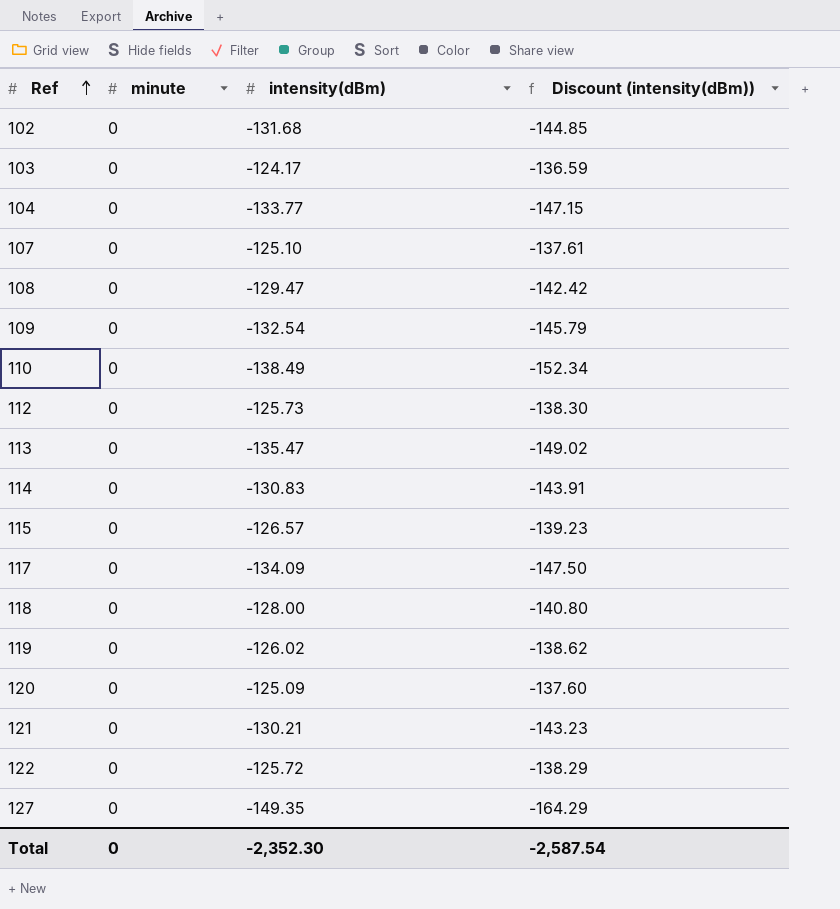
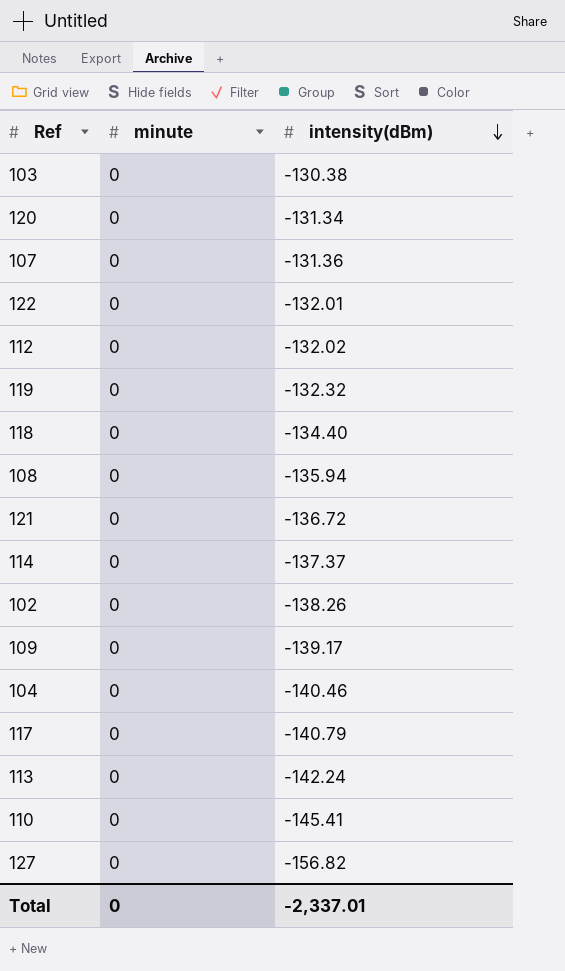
row order: Ref ascending -> intensity(dBm) descending
column Discount (intensity(dBm)) | formula: [intensity(dBm)] * 1.1 -> none
row 115: 0 | -126.57 | -139.23 -> none
103 | intensity(dBm): -124.17 -> -130.38
120 | intensity(dBm): -125.09 -> -131.34
107 | intensity(dBm): -125.10 -> -131.36
122 | intensity(dBm): -125.72 -> -132.01
112 | intensity(dBm): -125.73 -> -132.02
119 | intensity(dBm): -126.02 -> -132.32
118 | intensity(dBm): -128.00 -> -134.40
108 | intensity(dBm): -129.47 -> -135.94
121 | intensity(dBm): -130.21 -> -136.72
114 | intensity(dBm): -130.83 -> -137.37
102 | intensity(dBm): -131.68 -> -138.26
109 | intensity(dBm): -132.54 -> -139.17
104 | intensity(dBm): -133.77 -> -140.46
117 | intensity(dBm): -134.09 -> -140.79
113 | intensity(dBm): -135.47 -> -142.24
110 | intensity(dBm): -138.49 -> -145.41
127 | intensity(dBm): -149.35 -> -156.82
Total | intensity(dBm): -2,352.30 -> -2,337.01

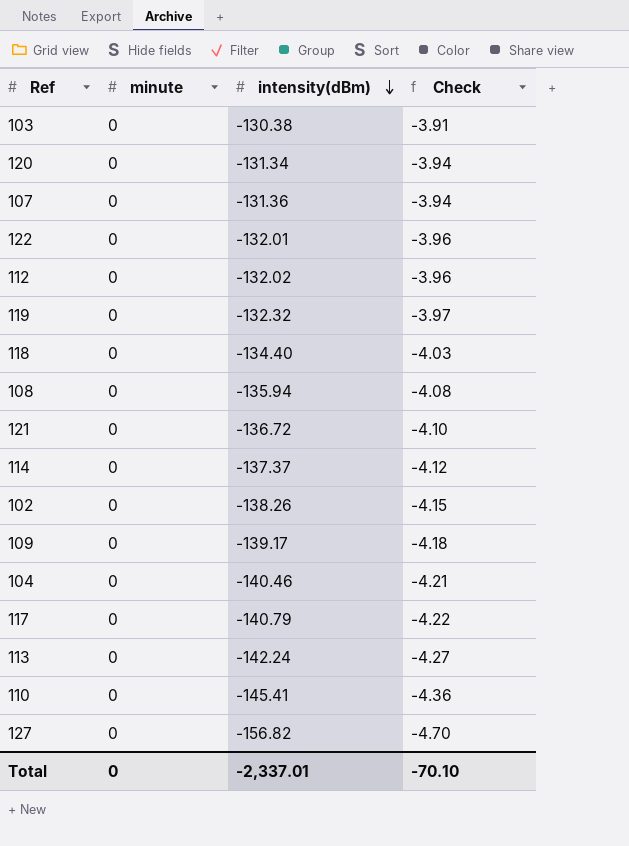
column Check | formula: none -> [intensity(dBm)] * 0.03

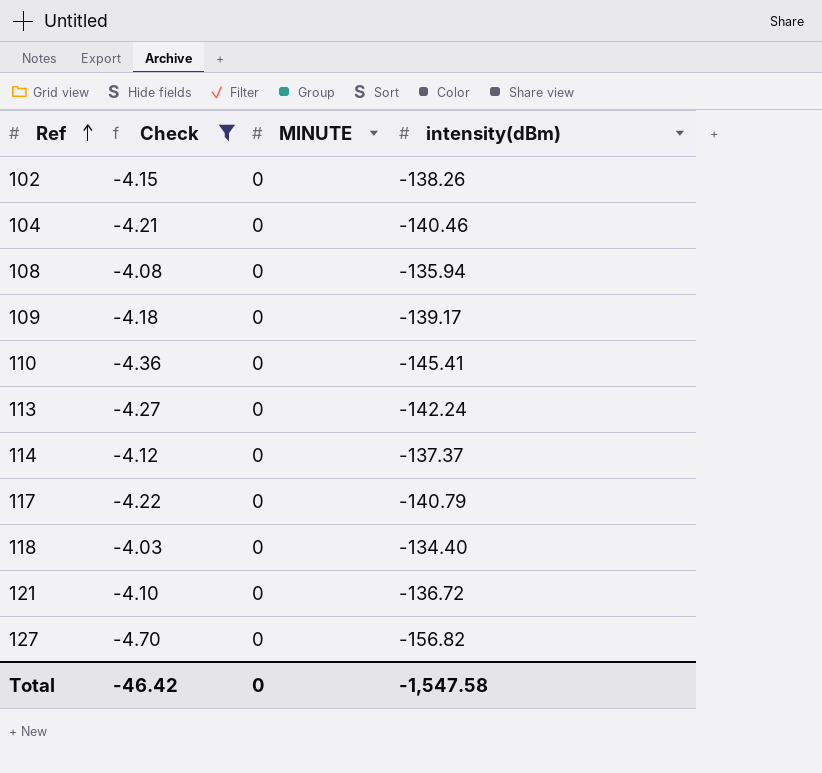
filter: none -> Check <= -4.03
row order: intensity(dBm) descending -> Ref ascending
column Check | position: 4 -> 2
column name: minute -> MINUTE
Total | Check: -70.10 -> -46.42
Total | intensity(dBm): -2,337.01 -> -1,547.58

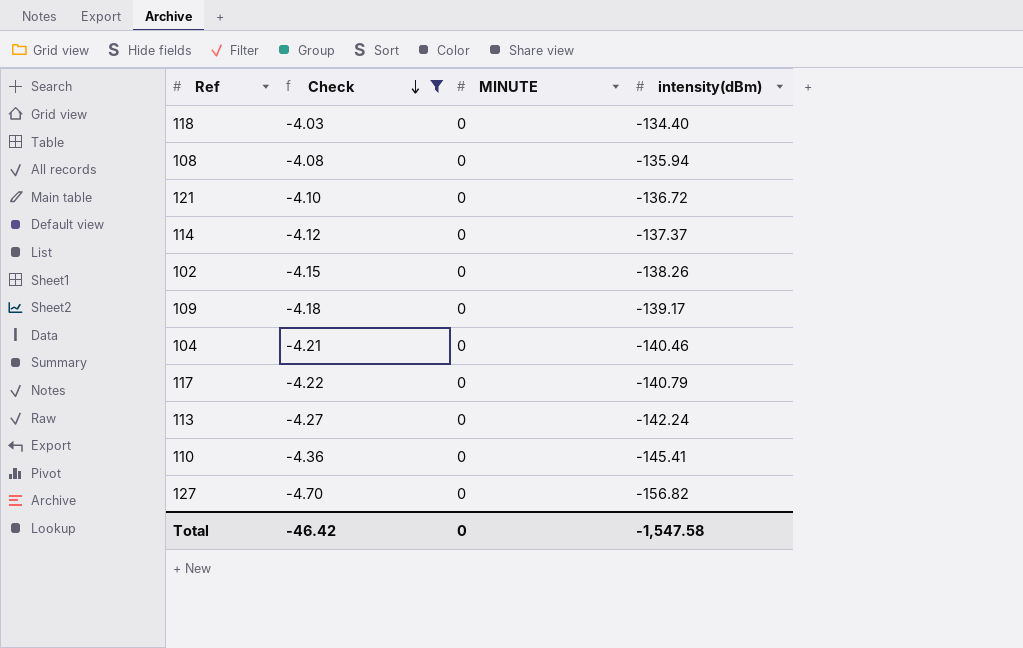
row order: Ref ascending -> Check descending

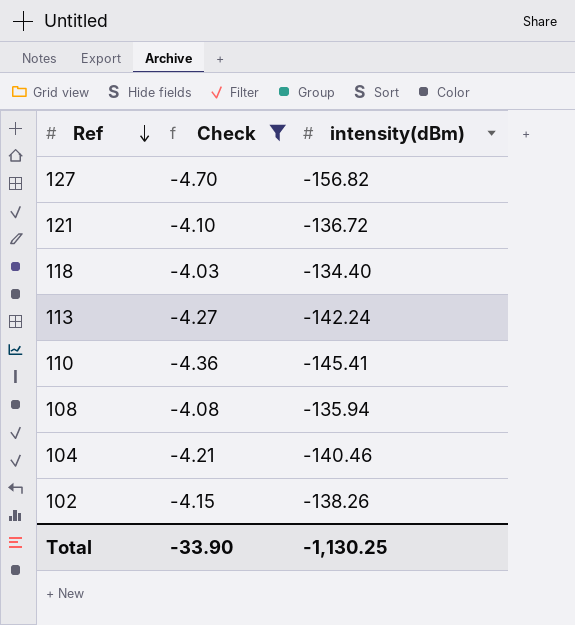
row order: Check descending -> Ref descending
column MINUTE | position: 3 -> none
row 114: -4.12 | 0 | -137.37 -> none
row 109: -4.18 | 0 | -139.17 -> none
row 117: -4.22 | 0 | -140.79 -> none
Total | Check: -46.42 -> -33.90
Total | intensity(dBm): -1,547.58 -> -1,130.25

